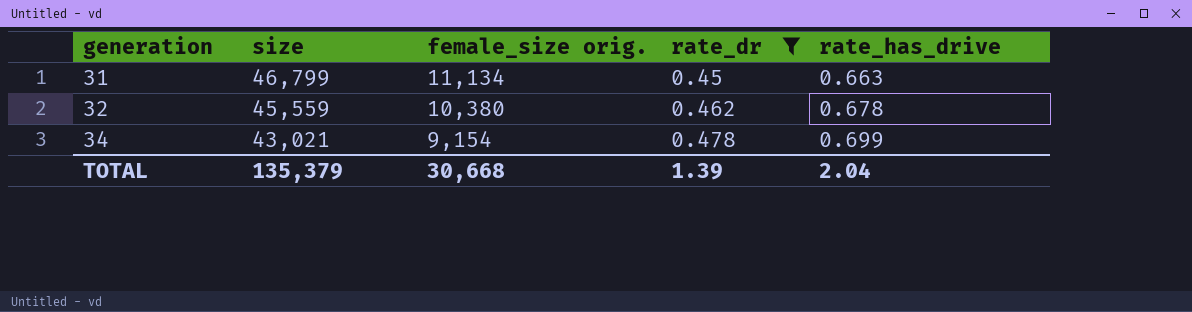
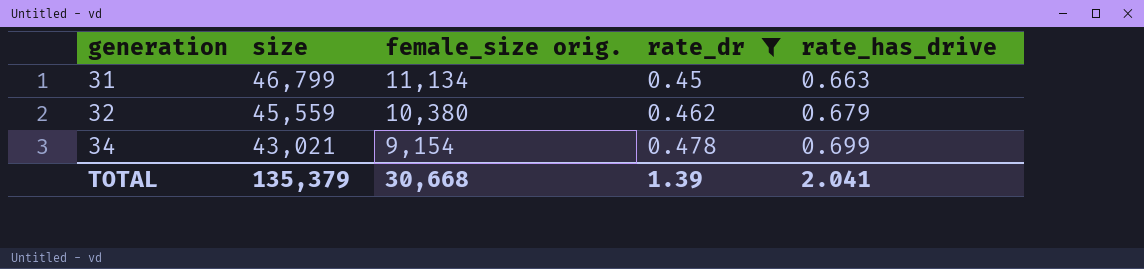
32 | rate_has_drive: 0.678 -> 0.679
TOTAL | rate_has_drive: 2.04 -> 2.041

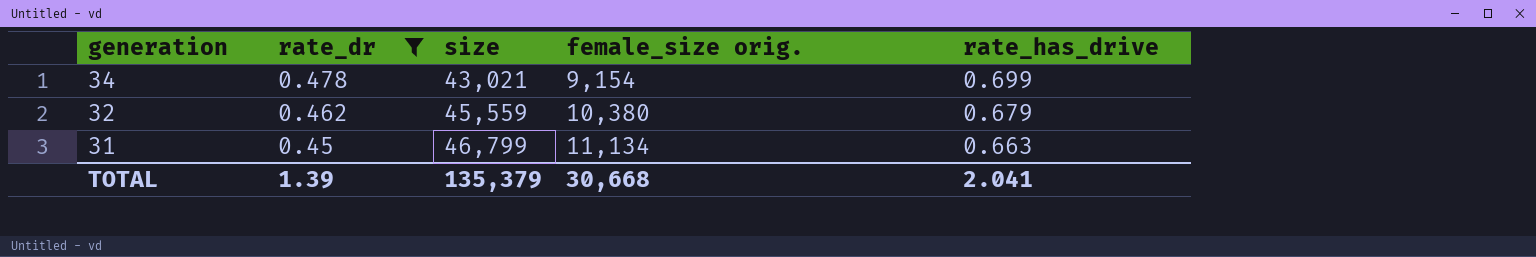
row order: generation ascending -> generation descending
column rate_dr | position: 4 -> 2

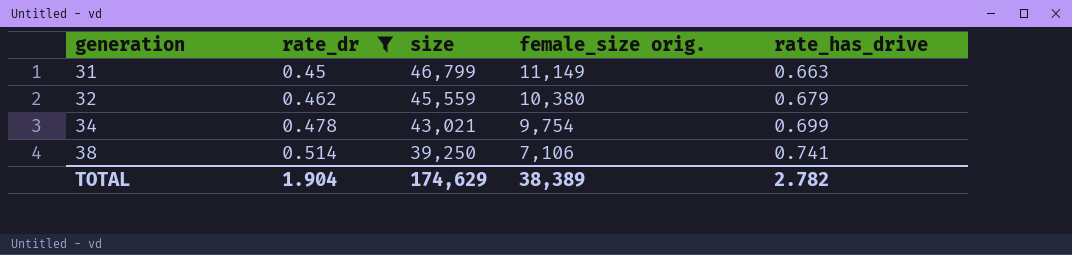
row order: generation descending -> generation ascending
31 | female_size orig.: 11,134 -> 11,149
34 | female_size orig.: 9,154 -> 9,754
row 38: none -> 0.514 | 39,250 | 7,106 | 0.741
TOTAL | rate_dr: 1.39 -> 1.904
TOTAL | size: 135,379 -> 174,629
TOTAL | female_size orig.: 30,668 -> 38,389
TOTAL | rate_has_drive: 2.041 -> 2.782

